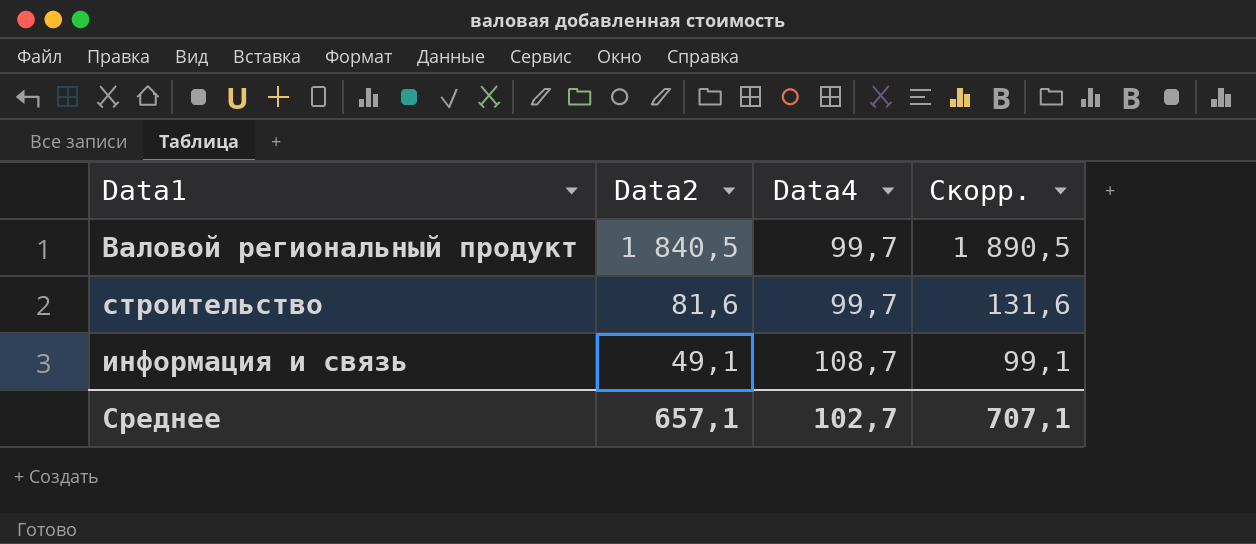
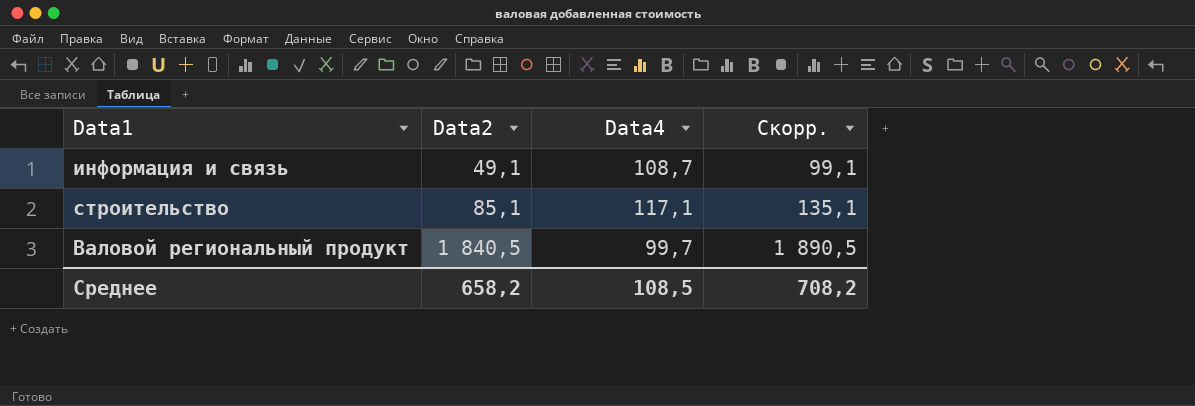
row order: Data2 descending -> Data2 ascending
строительство | Data2: 81,6 -> 85,1
строительство | Data4: 99,7 -> 117,1
строительство | Скорр.: 131,6 -> 135,1
Среднее | Data2: 657,1 -> 658,2
Среднее | Data4: 102,7 -> 108,5
Среднее | Скорр.: 707,1 -> 708,2

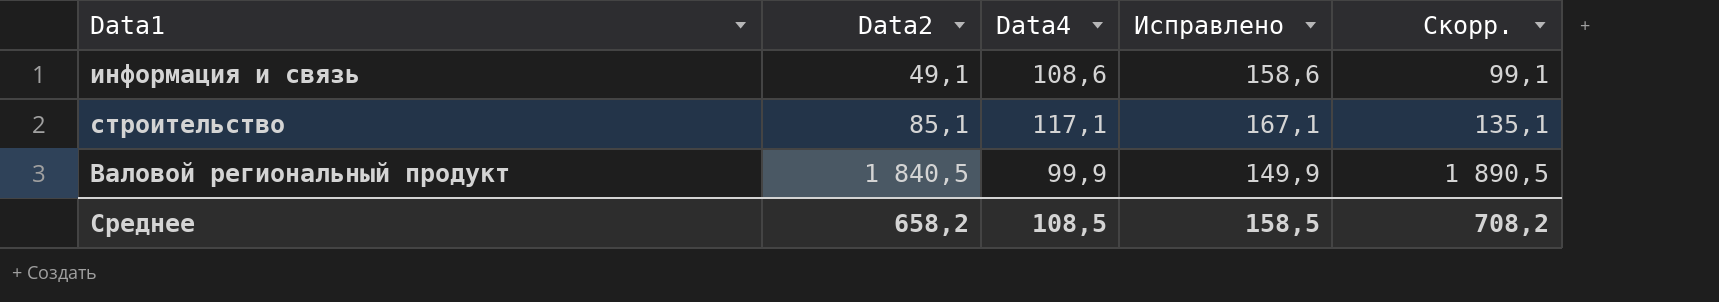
column Исправлено | formula: none -> [Data4] + 50
информация и связь | Data4: 108,7 -> 108,6
Валовой региональный продукт | Data4: 99,7 -> 99,9

